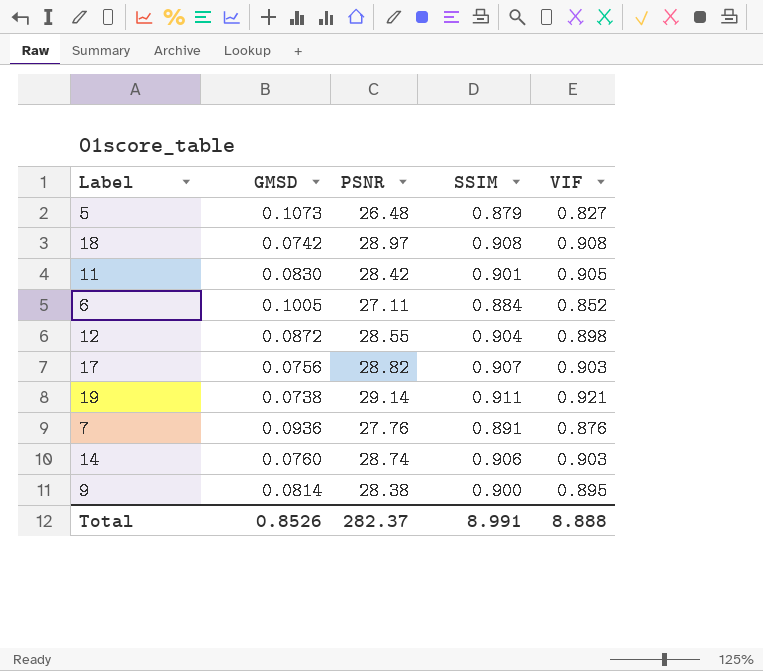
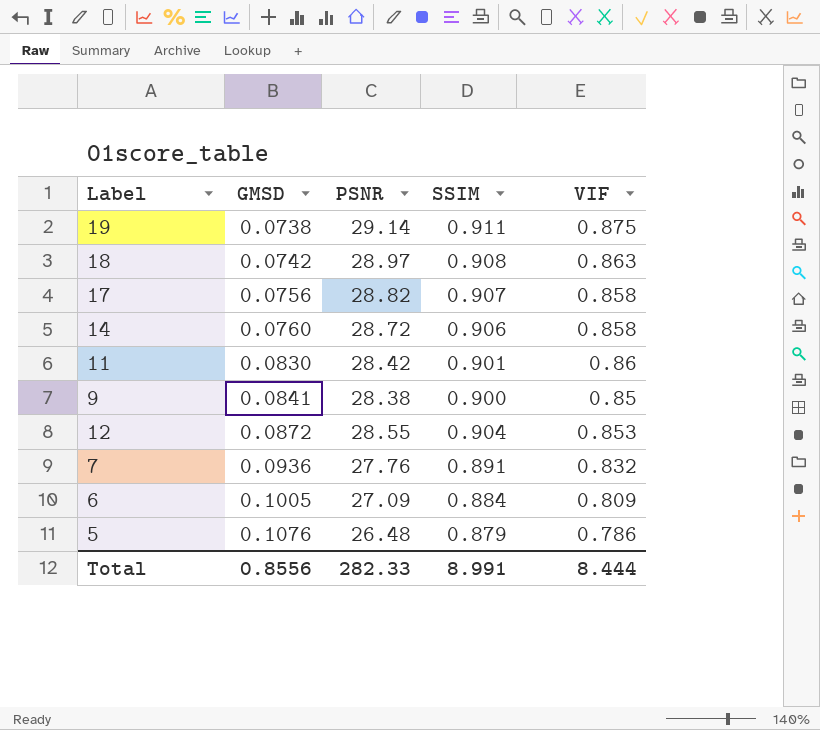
row order: none -> GMSD ascending
19 | VIF: 0.921 -> 0.875
18 | VIF: 0.908 -> 0.863
17 | VIF: 0.903 -> 0.858
14 | PSNR: 28.74 -> 28.72
14 | VIF: 0.903 -> 0.858
11 | VIF: 0.905 -> 0.86
9 | GMSD: 0.0814 -> 0.0841
9 | VIF: 0.895 -> 0.85
12 | VIF: 0.898 -> 0.853
7 | VIF: 0.876 -> 0.832
6 | PSNR: 27.11 -> 27.09
6 | VIF: 0.852 -> 0.809
5 | GMSD: 0.1073 -> 0.1076
5 | VIF: 0.827 -> 0.786
Total | GMSD: 0.8526 -> 0.8556
Total | PSNR: 282.37 -> 282.33
Total | VIF: 8.888 -> 8.444

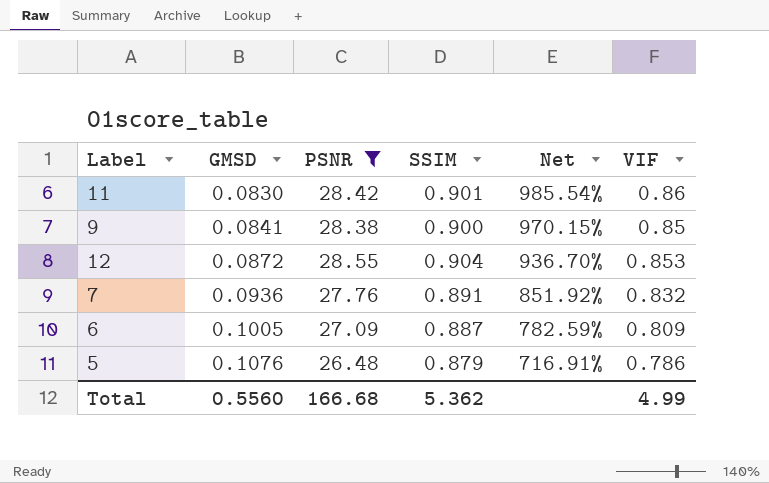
filter: none -> PSNR <= 28.55
column Net | formula: none -> ([SSIM] - [GMSD]) / [GMSD]
6 | SSIM: 0.884 -> 0.887
Total | GMSD: 0.8556 -> 0.5560
Total | PSNR: 282.33 -> 166.68
Total | SSIM: 8.991 -> 5.362
Total | VIF: 8.444 -> 4.99

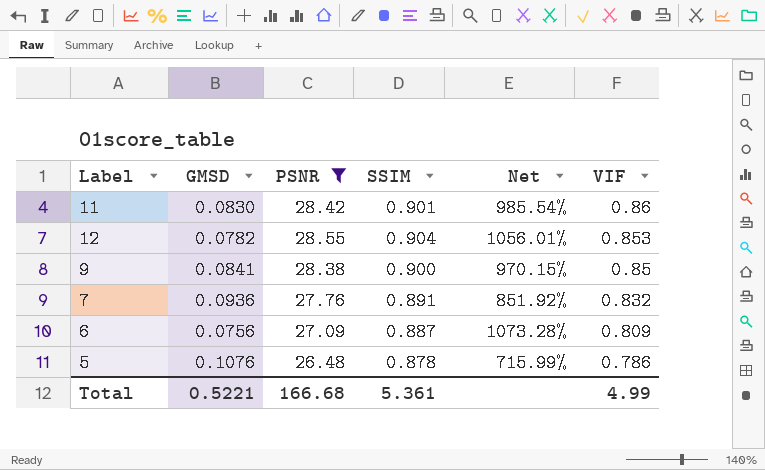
row order: GMSD ascending -> VIF descending
12 | GMSD: 0.0872 -> 0.0782
12 | Net: 936.70% -> 1056.01%
6 | GMSD: 0.1005 -> 0.0756
6 | Net: 782.59% -> 1073.28%
5 | SSIM: 0.879 -> 0.878
5 | Net: 716.91% -> 715.99%
Total | GMSD: 0.5560 -> 0.5221
Total | SSIM: 5.362 -> 5.361

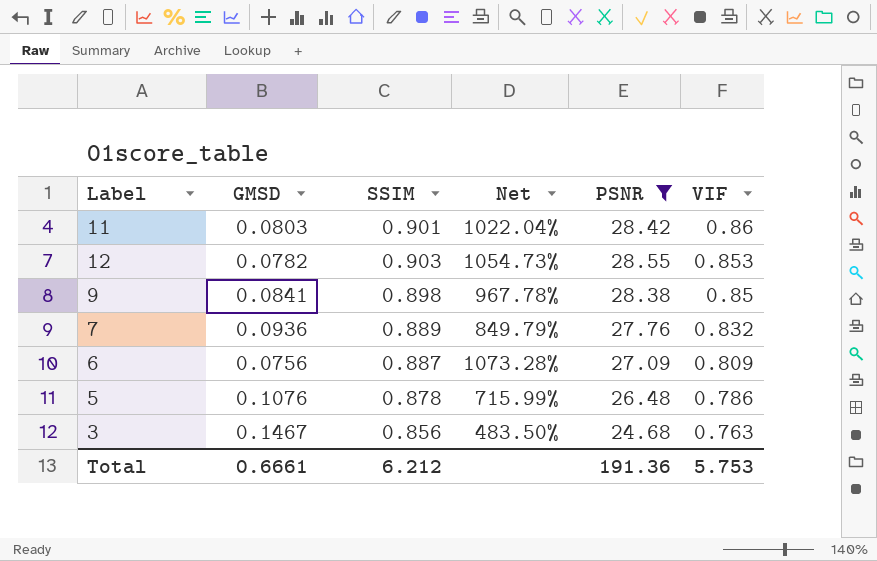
column PSNR | position: 3 -> 5
11 | GMSD: 0.0830 -> 0.0803
11 | Net: 985.54% -> 1022.04%
12 | SSIM: 0.904 -> 0.903
12 | Net: 1056.01% -> 1054.73%
9 | SSIM: 0.900 -> 0.898
9 | Net: 970.15% -> 967.78%
7 | SSIM: 0.891 -> 0.889
7 | Net: 851.92% -> 849.79%
row 3: none -> 0.1467 | 0.856 | 483.50% | 24.68 | 0.763
Total | GMSD: 0.5221 -> 0.6661
Total | SSIM: 5.361 -> 6.212
Total | PSNR: 166.68 -> 191.36
Total | VIF: 4.99 -> 5.753

